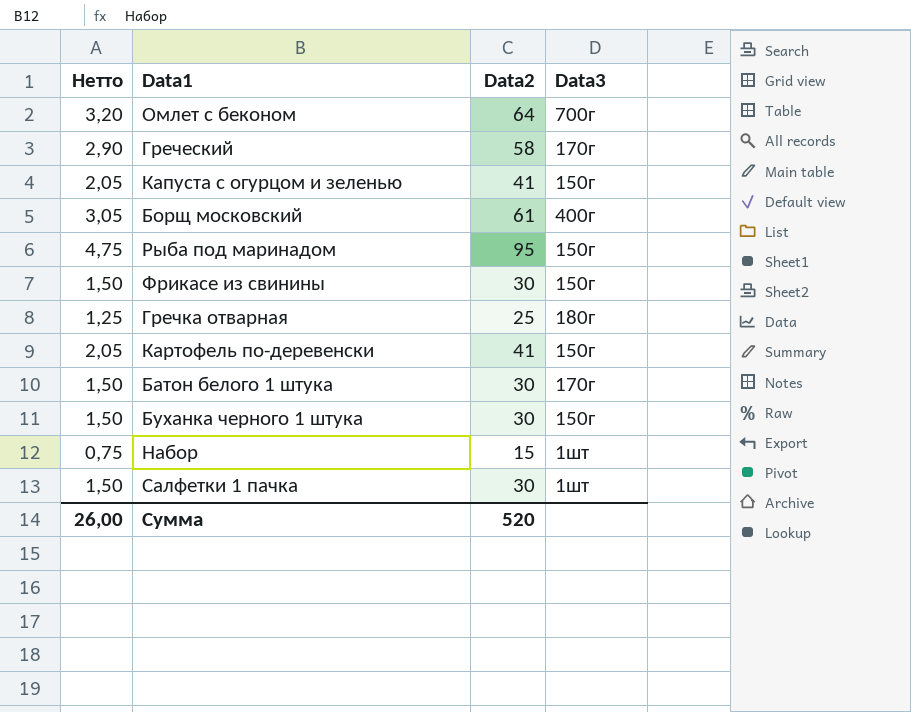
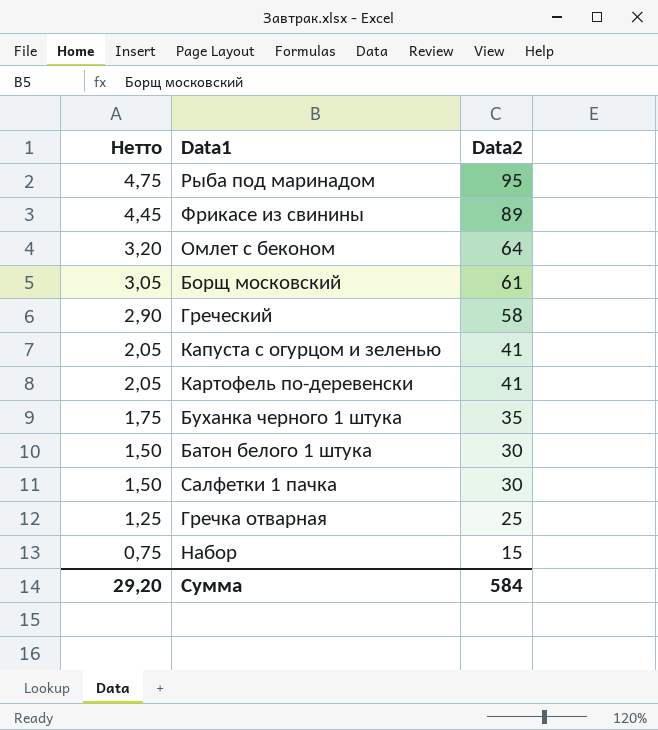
row order: none -> Нетто descending
column Data3 | position: 4 -> none
Фрикасе из свинины | Нетто: 1,50 -> 4,45
Фрикасе из свинины | Data2: 30 -> 89
Буханка черного 1 штука | Нетто: 1,50 -> 1,75
Буханка черного 1 штука | Data2: 30 -> 35
Сумма | Нетто: 26,00 -> 29,20
Сумма | Data2: 520 -> 584

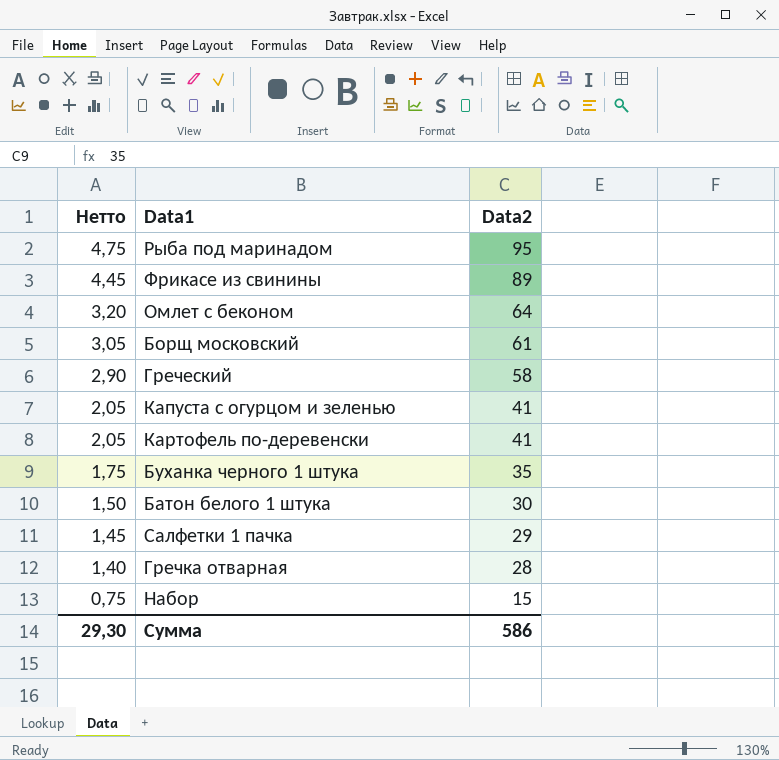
Салфетки 1 пачка | Нетто: 1,50 -> 1,45
Салфетки 1 пачка | Data2: 30 -> 29
Гречка отварная | Нетто: 1,25 -> 1,40
Гречка отварная | Data2: 25 -> 28
Сумма | Нетто: 29,20 -> 29,30
Сумма | Data2: 584 -> 586

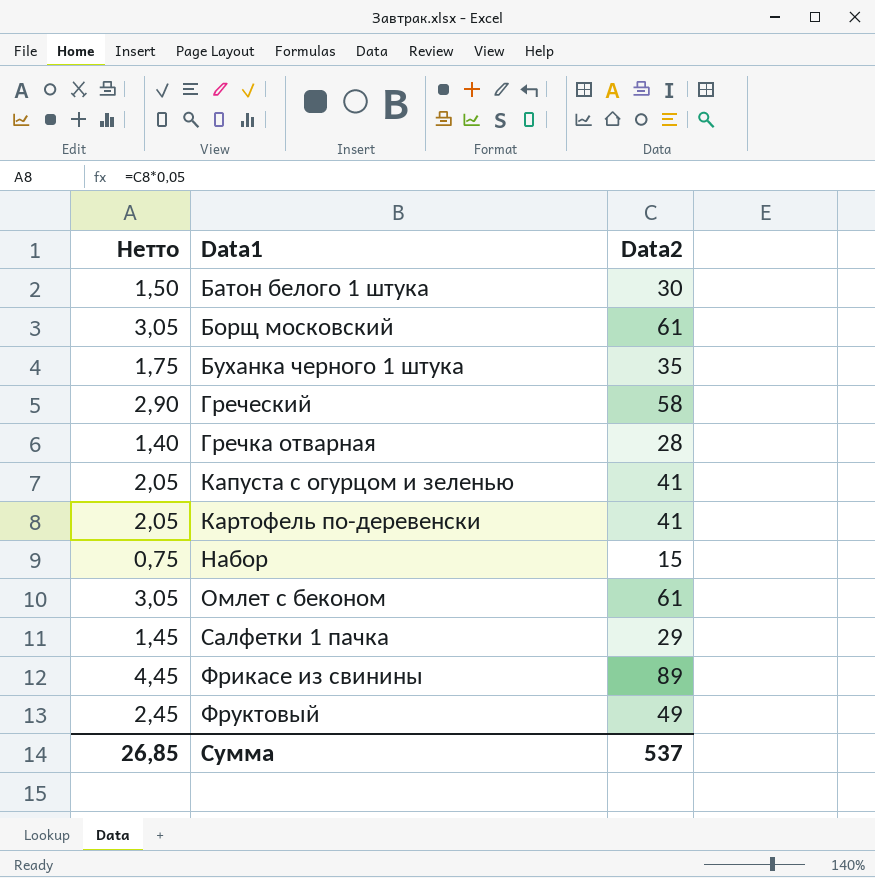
row order: Нетто descending -> Data1 ascending
row Рыба под маринадом: 4,75 | 95 -> none
Омлет с беконом | Нетто: 3,20 -> 3,05
Омлет с беконом | Data2: 64 -> 61
row Фруктовый: none -> 2,45 | 49
Сумма | Нетто: 29,30 -> 26,85
Сумма | Data2: 586 -> 537

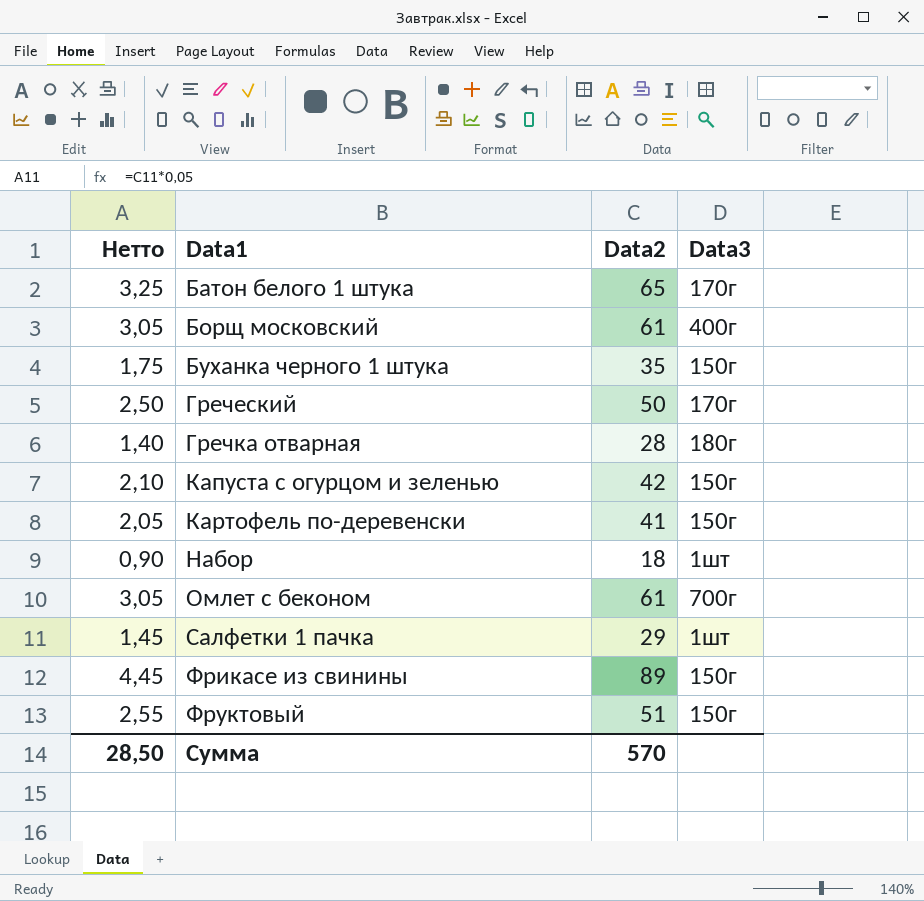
column Data3 | position: none -> 4
Батон белого 1 штука | Нетто: 1,50 -> 3,25
Батон белого 1 штука | Data2: 30 -> 65
Греческий | Нетто: 2,90 -> 2,50
Греческий | Data2: 58 -> 50
Капуста с огурцом и зеленью | Нетто: 2,05 -> 2,10
Капуста с огурцом и зеленью | Data2: 41 -> 42
Набор | Нетто: 0,75 -> 0,90
Набор | Data2: 15 -> 18
Фруктовый | Нетто: 2,45 -> 2,55
Фруктовый | Data2: 49 -> 51
Сумма | Нетто: 26,85 -> 28,50
Сумма | Data2: 537 -> 570

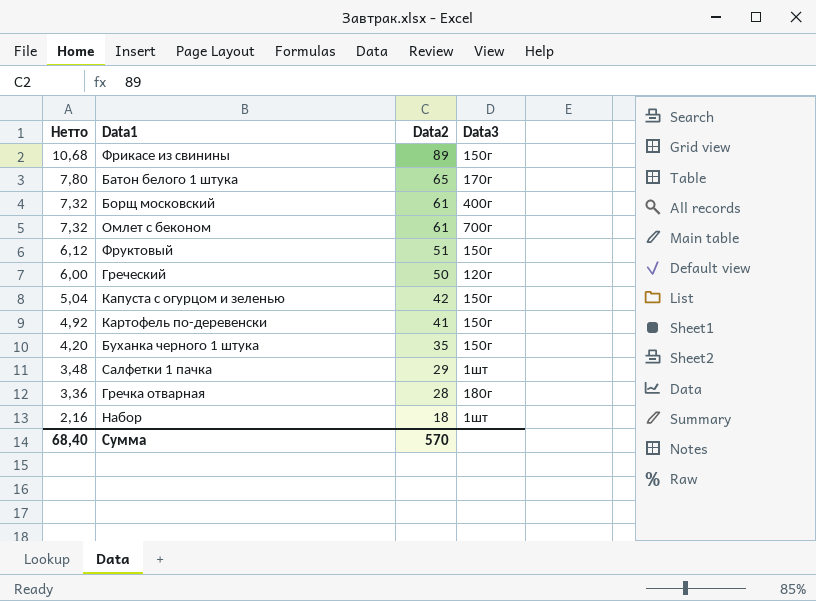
row order: Data1 ascending -> Нетто descending
column Нетто | formula: [Data2] * 0,05 -> [Data2] * 0,12
Греческий | Data3: 170г -> 120г
Сумма | Нетто: 28,50 -> 68,40

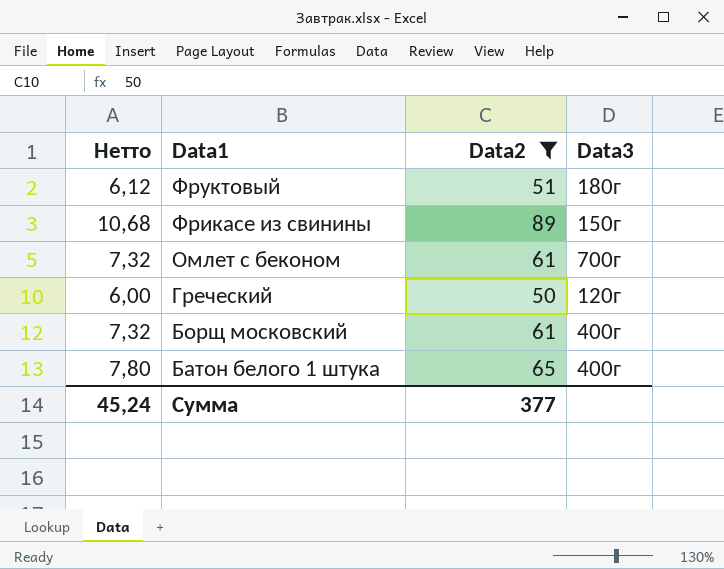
filter: none -> Data2 >= 50
row order: Нетто descending -> Data1 descending
Фруктовый | Data3: 150г -> 180г
Батон белого 1 штука | Data3: 170г -> 400г
Сумма | Нетто: 68,40 -> 45,24
Сумма | Data2: 570 -> 377

